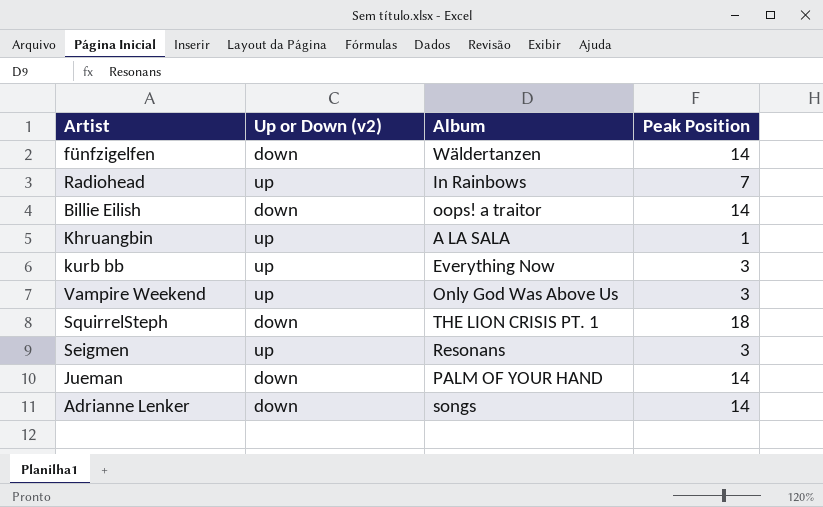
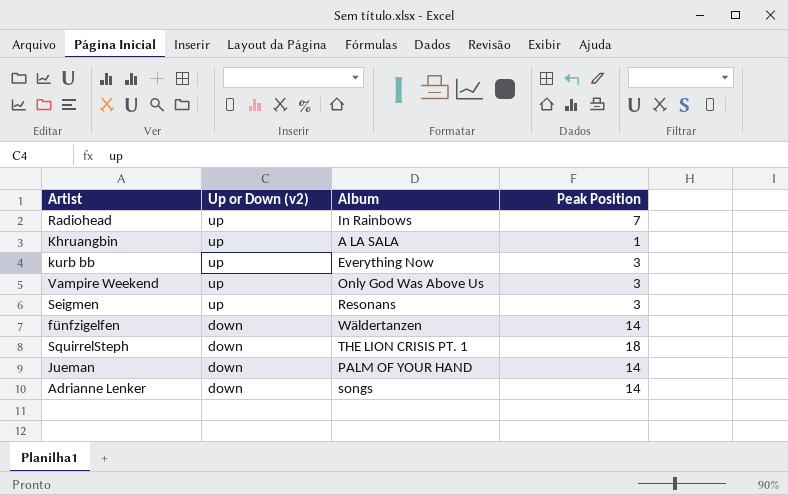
row order: none -> Up or Down (v2) descending
row Billie Eilish: down | oops! a traitor | 14 -> none

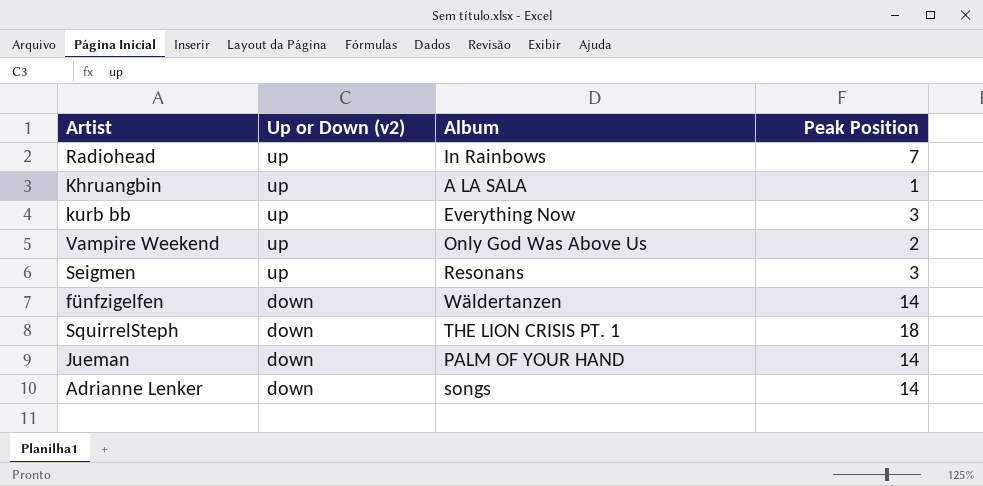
Vampire Weekend | Peak Position: 3 -> 2

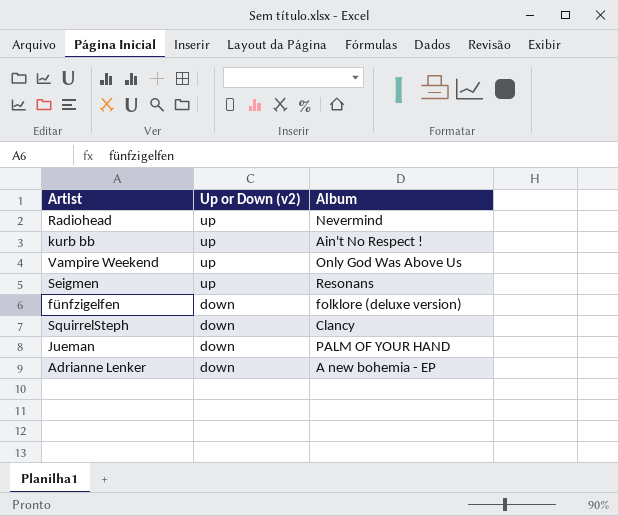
column Peak Position | position: 4 -> none
row Khruangbin: up | A LA SALA | 1 -> none
Radiohead | Album: In Rainbows -> Nevermind
kurb bb | Album: Everything Now -> Ain't No Respect !
fünfzigelfen | Album: Wäldertanzen -> folklore (deluxe version)
SquirrelSteph | Album: THE LION CRISIS PT. 1 -> Clancy
Adrianne Lenker | Album: songs -> A new bohemia - EP

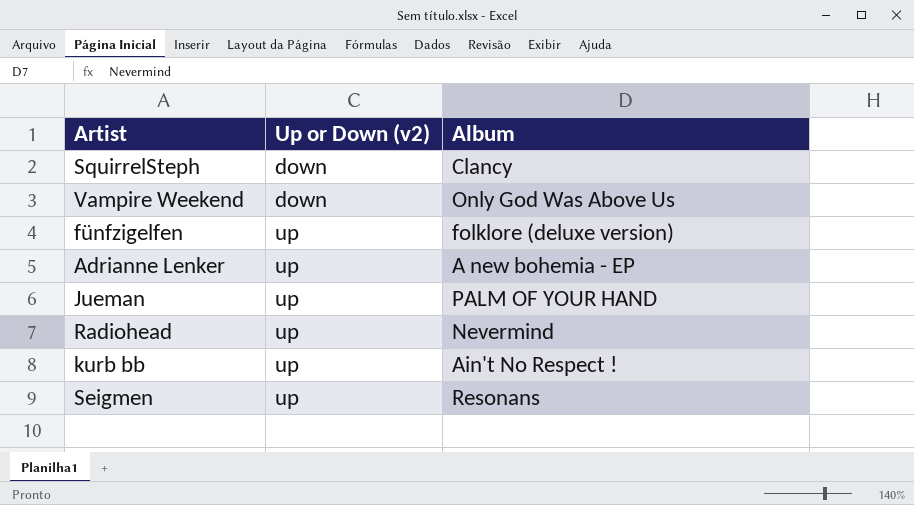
row order: Up or Down (v2) descending -> Up or Down (v2) ascending
Vampire Weekend | Up or Down (v2): up -> down
fünfzigelfen | Up or Down (v2): down -> up
Adrianne Lenker | Up or Down (v2): down -> up
Jueman | Up or Down (v2): down -> up

